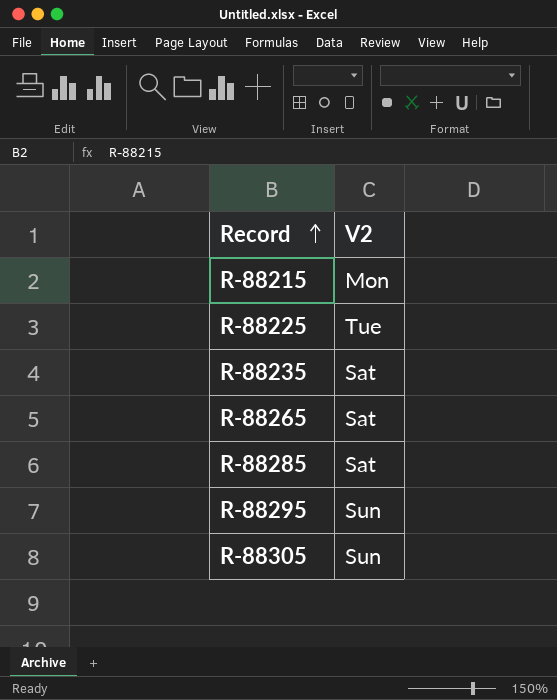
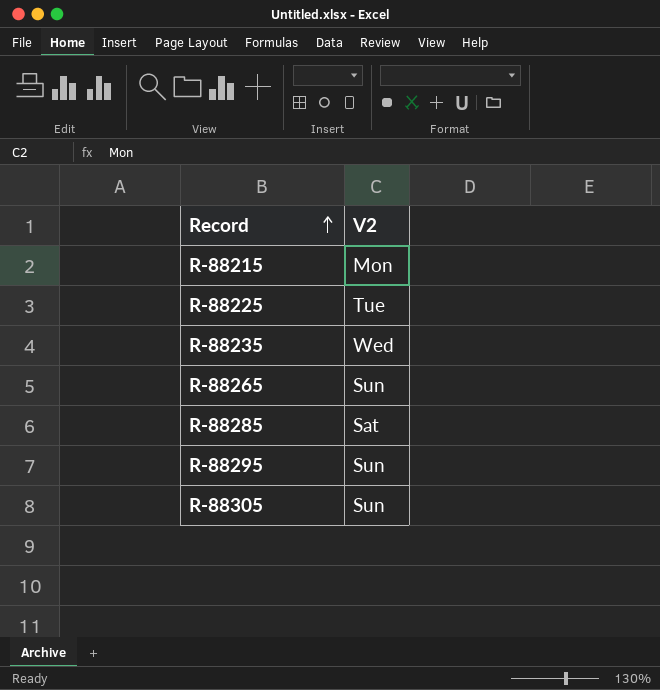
R-88235 | V2: Sat -> Wed
R-88265 | V2: Sat -> Sun

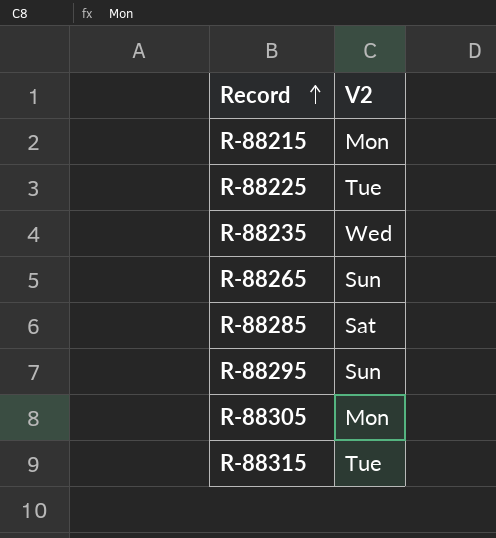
R-88305 | V2: Sun -> Mon
row R-88315: none -> Tue

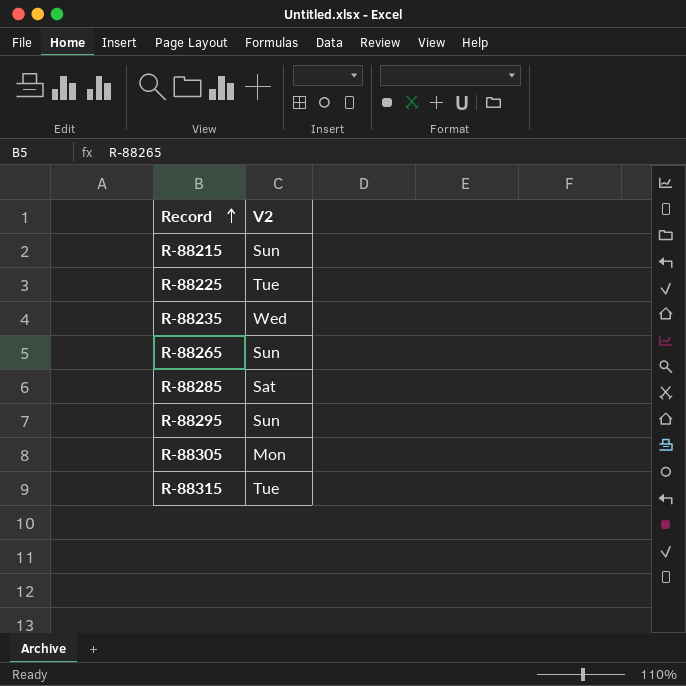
R-88215 | V2: Mon -> Sun

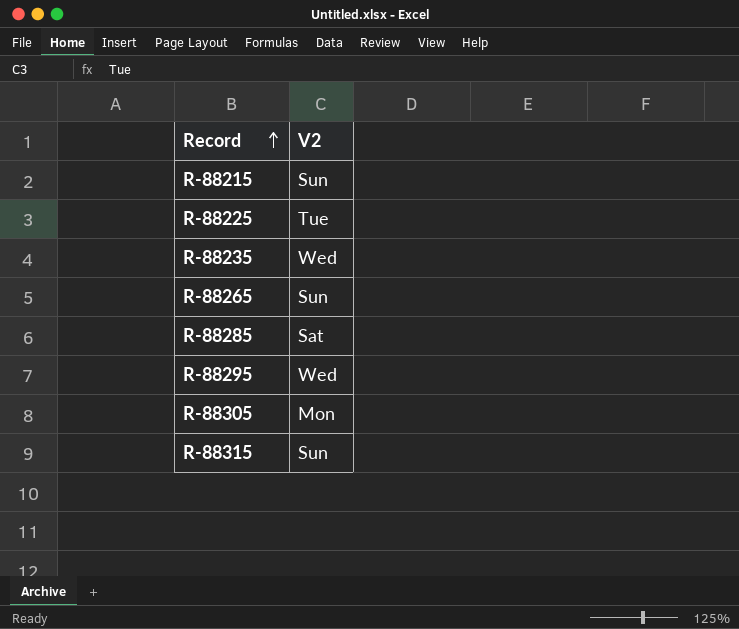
R-88295 | V2: Sun -> Wed
R-88315 | V2: Tue -> Sun

